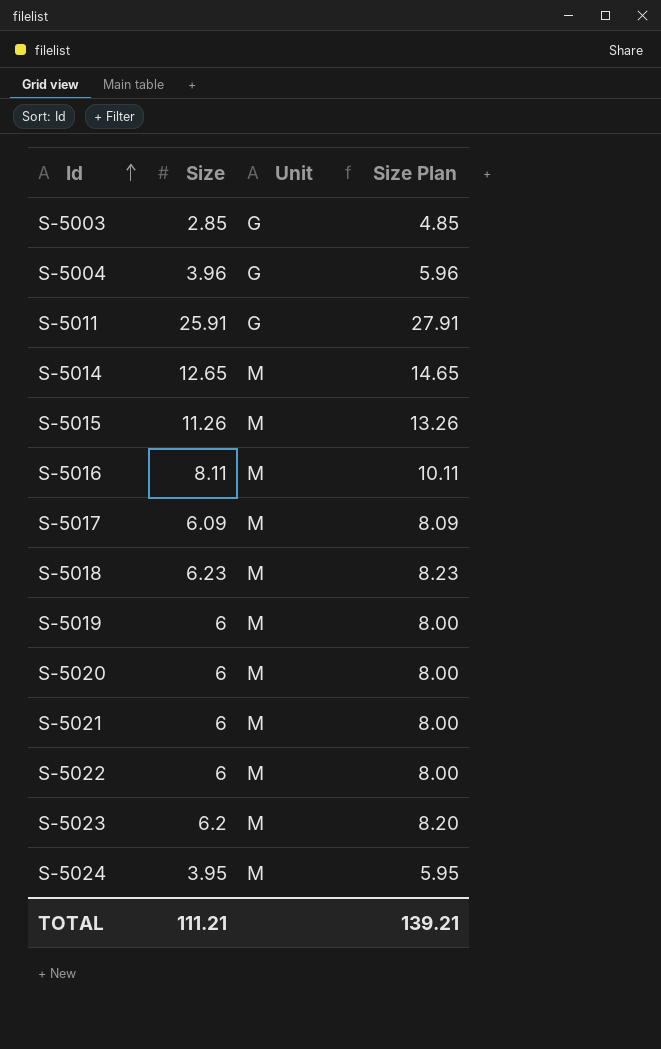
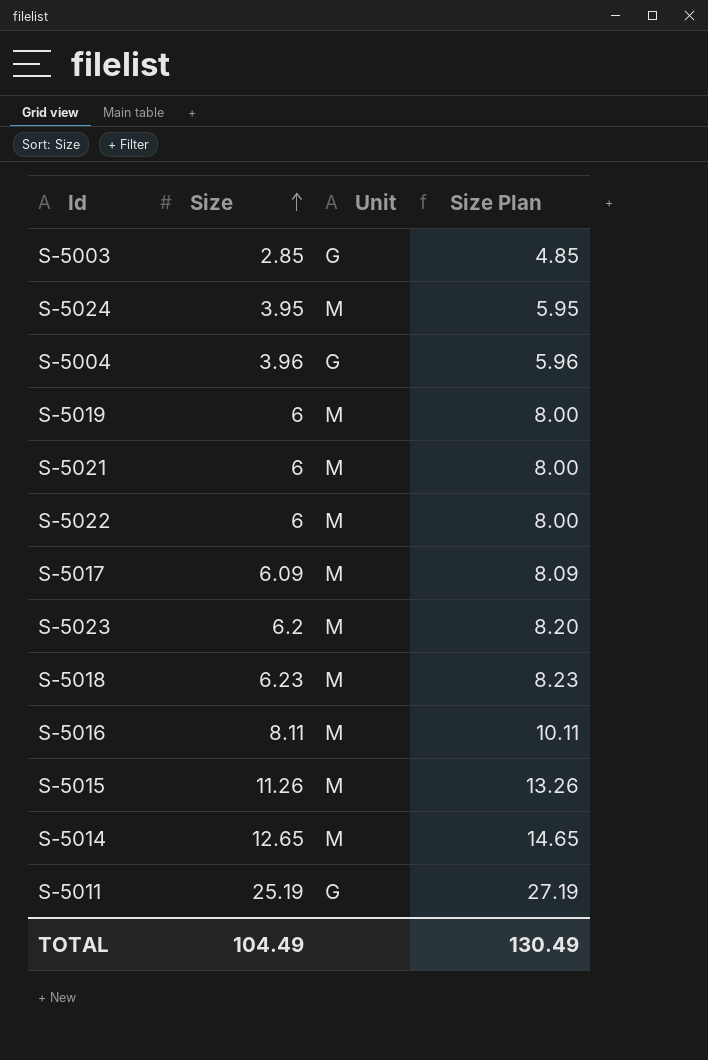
row order: Id ascending -> Size ascending
row S-5020: 6 | M | 8.00 -> none
S-5011 | Size: 25.91 -> 25.19
S-5011 | Size Plan: 27.91 -> 27.19
TOTAL | Size: 111.21 -> 104.49
TOTAL | Size Plan: 139.21 -> 130.49

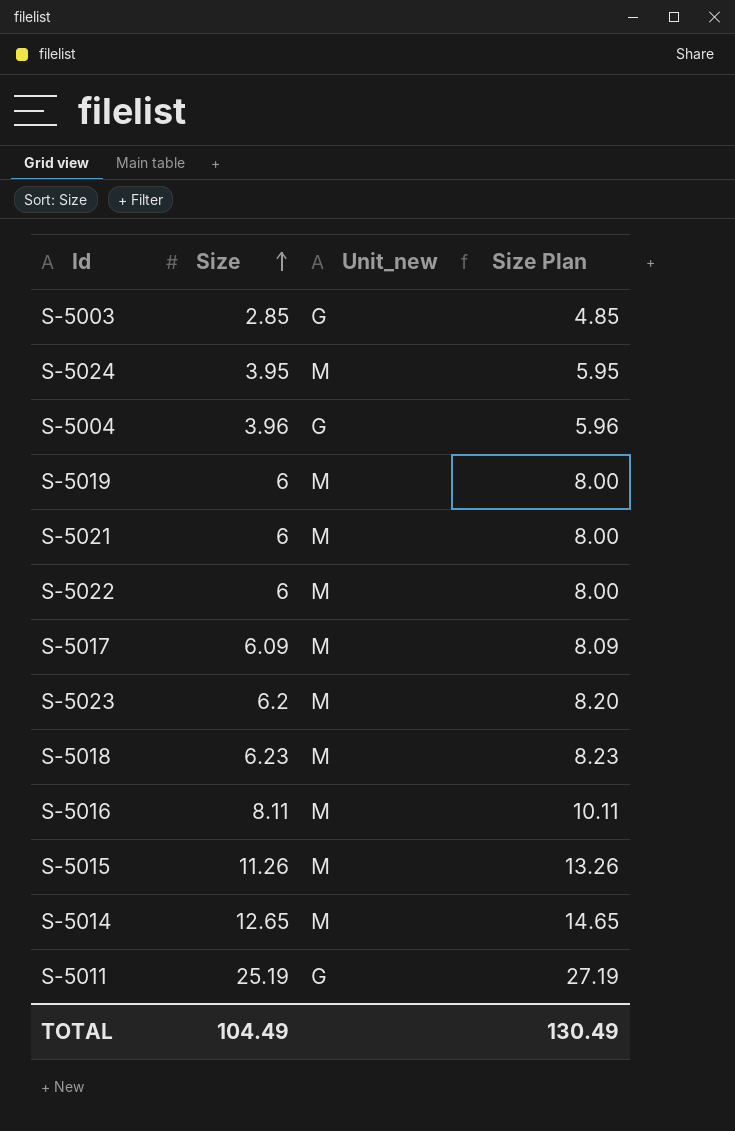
column name: Unit -> Unit_new

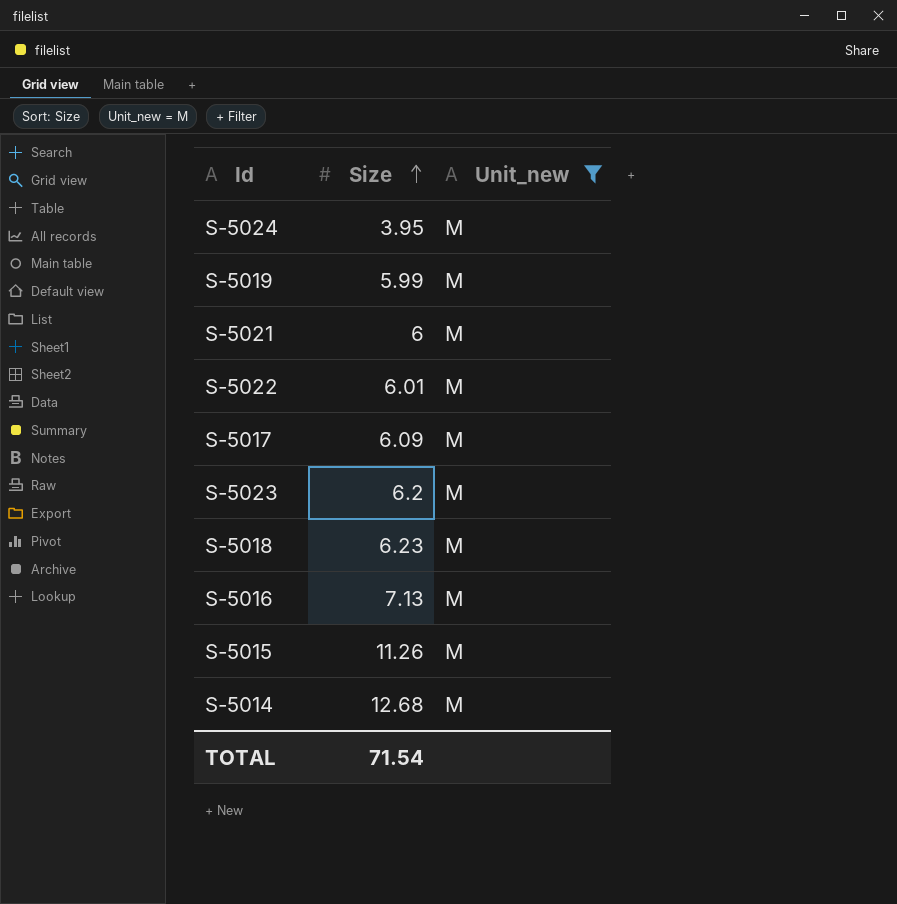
filter: none -> Unit_new = M
column Size Plan | formula: [Size] + 2 -> none
S-5019 | Size: 6 -> 5.99
S-5022 | Size: 6 -> 6.01
S-5016 | Size: 8.11 -> 7.13
S-5014 | Size: 12.65 -> 12.68
TOTAL | Size: 104.49 -> 71.54

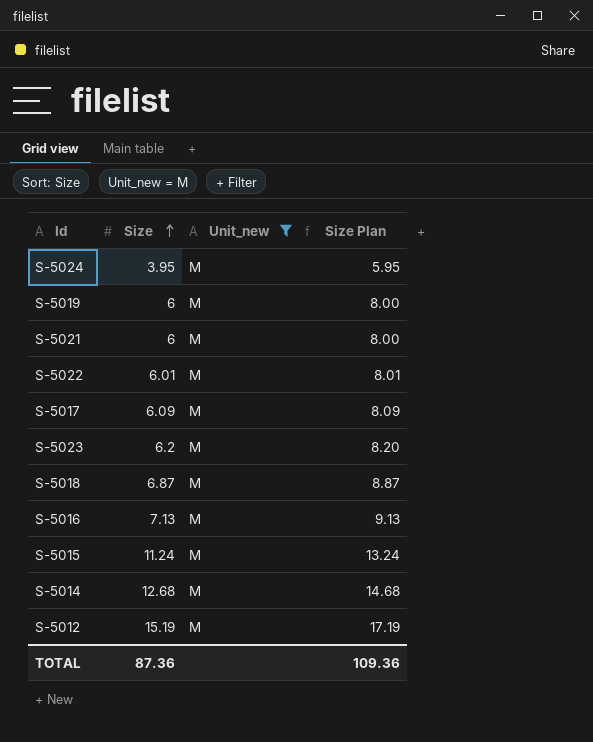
column Size Plan | formula: none -> [Size] + 2
S-5019 | Size: 5.99 -> 6
S-5018 | Size: 6.23 -> 6.87
S-5015 | Size: 11.26 -> 11.24
row S-5012: none -> 15.19 | M | 17.19
TOTAL | Size: 71.54 -> 87.36

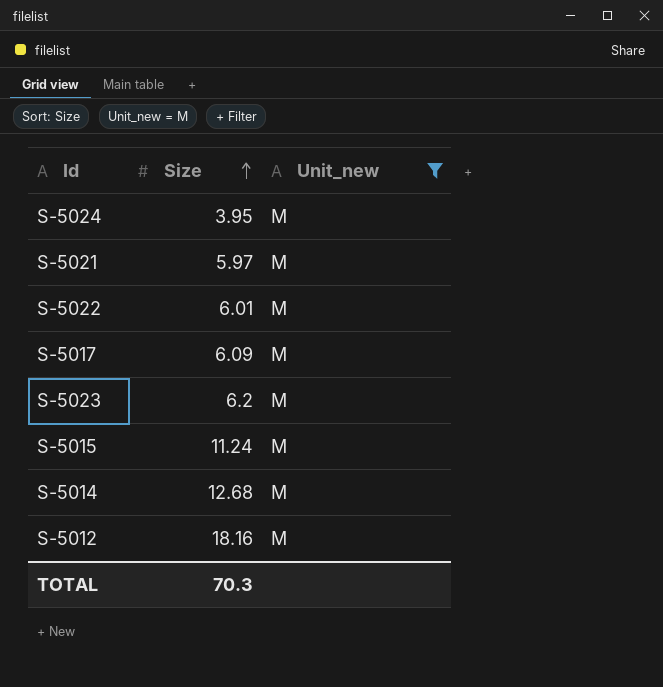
column Size Plan | formula: [Size] + 2 -> none
row S-5019: 6 | M | 8.00 -> none
row S-5018: 6.87 | M | 8.87 -> none
row S-5016: 7.13 | M | 9.13 -> none
S-5021 | Size: 6 -> 5.97
S-5012 | Size: 15.19 -> 18.16
TOTAL | Size: 87.36 -> 70.3

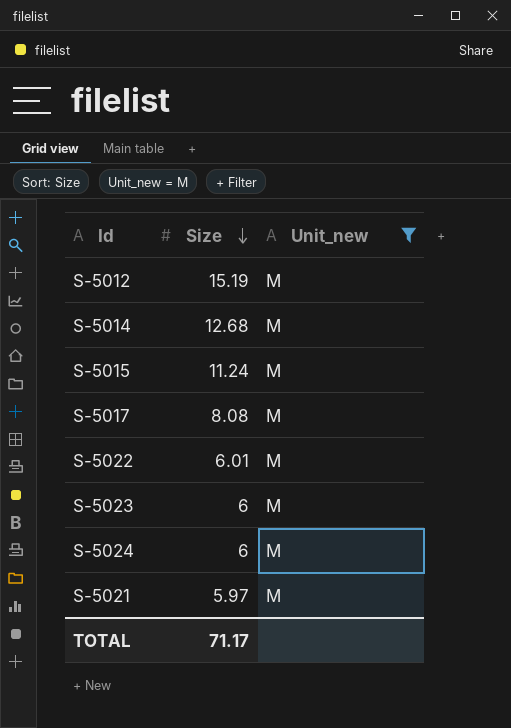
row order: Size ascending -> Size descending
S-5012 | Size: 18.16 -> 15.19
S-5017 | Size: 6.09 -> 8.08
S-5023 | Size: 6.2 -> 6
S-5024 | Size: 3.95 -> 6
TOTAL | Size: 70.3 -> 71.17

